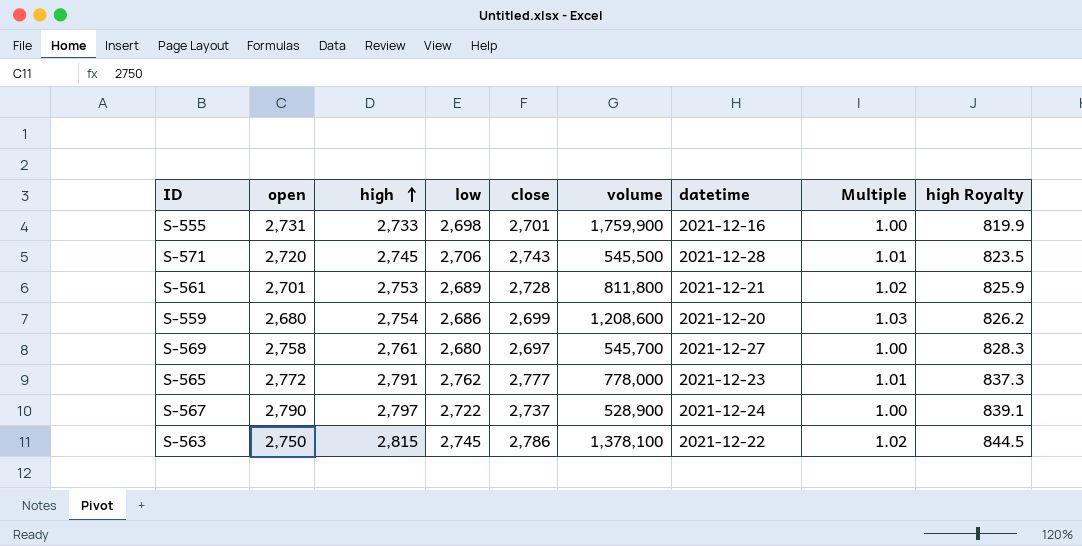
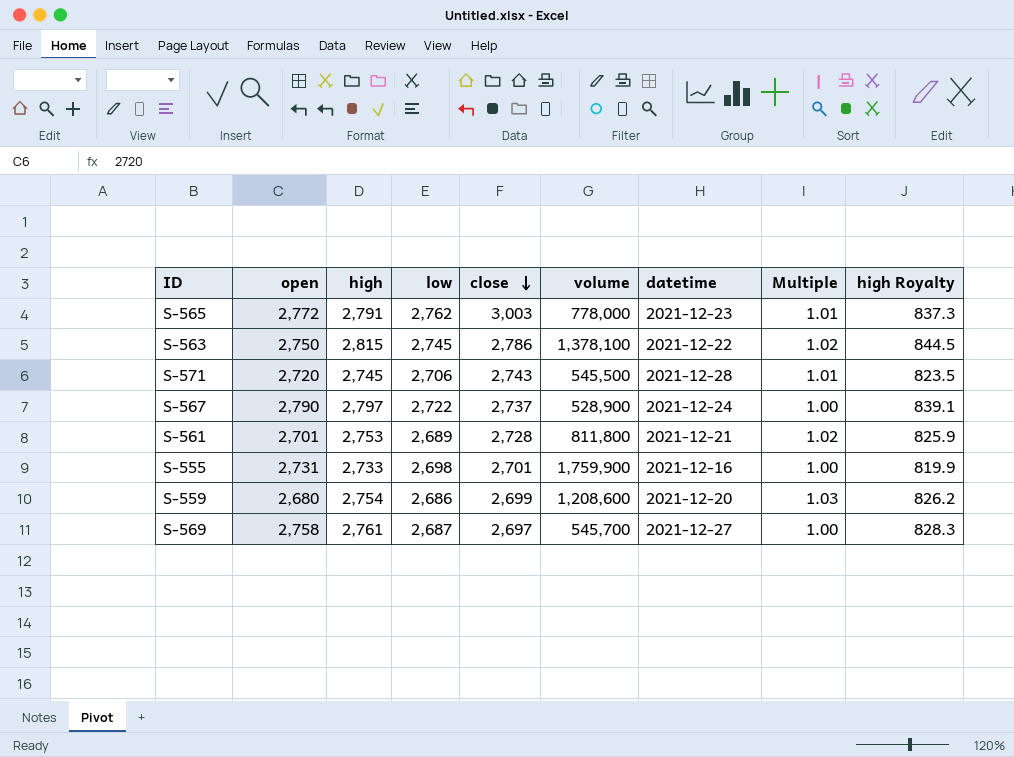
row order: high ascending -> close descending
S-565 | close: 2,777 -> 3,003
S-569 | low: 2,680 -> 2,687

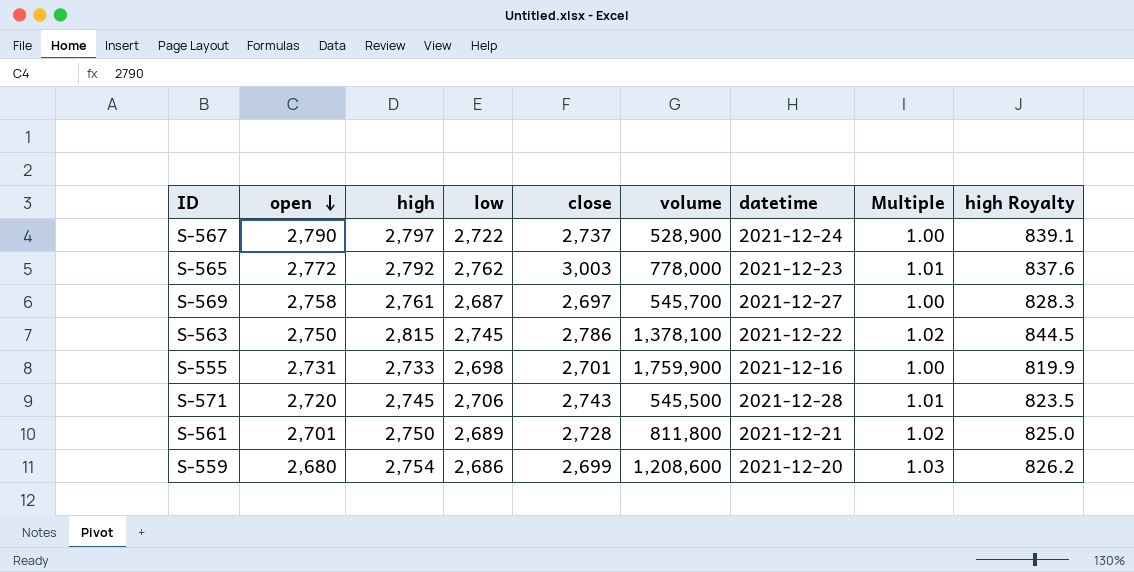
row order: close descending -> open descending
S-565 | high: 2,791 -> 2,792
S-565 | high Royalty: 837.3 -> 837.6
S-561 | high: 2,753 -> 2,750
S-561 | high Royalty: 825.9 -> 825.0

